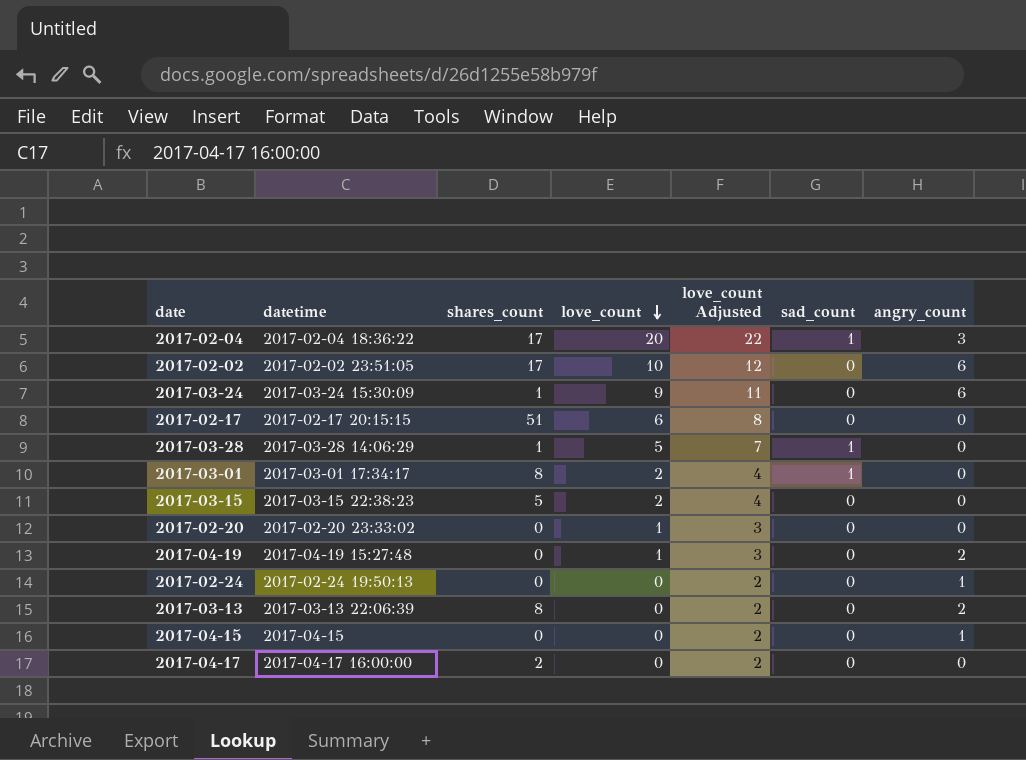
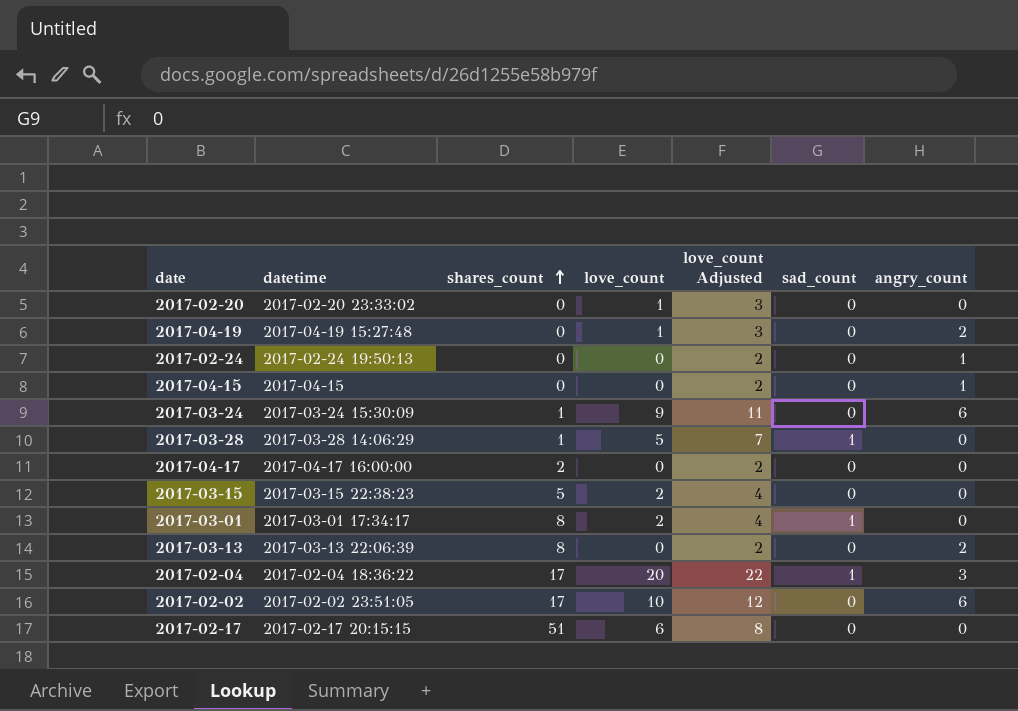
row order: love_count descending -> shares_count ascending

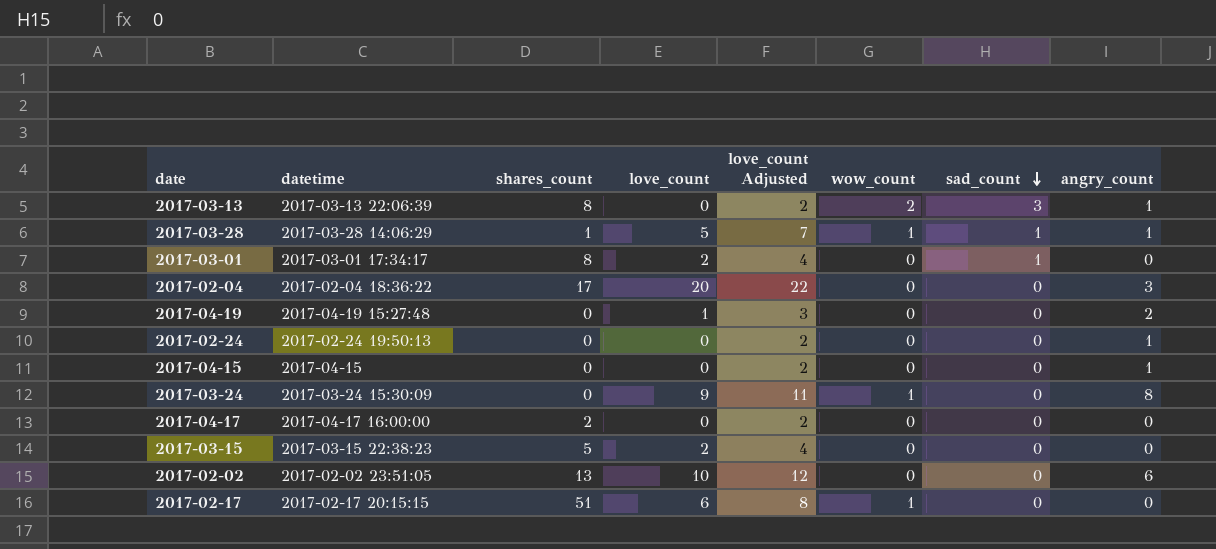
row order: shares_count ascending -> sad_count descending
column wow_count | position: none -> 6
row 2017-02-20: 2017-02-20 23:33:02 | 0 | 1 | 3 | 0 | 0 -> none
2017-03-13 | sad_count: 0 -> 3
2017-03-13 | angry_count: 2 -> 1
2017-03-28 | angry_count: 0 -> 1
2017-02-04 | sad_count: 1 -> 0
2017-03-24 | shares_count: 1 -> 0
2017-03-24 | angry_count: 6 -> 8
2017-02-02 | shares_count: 17 -> 13

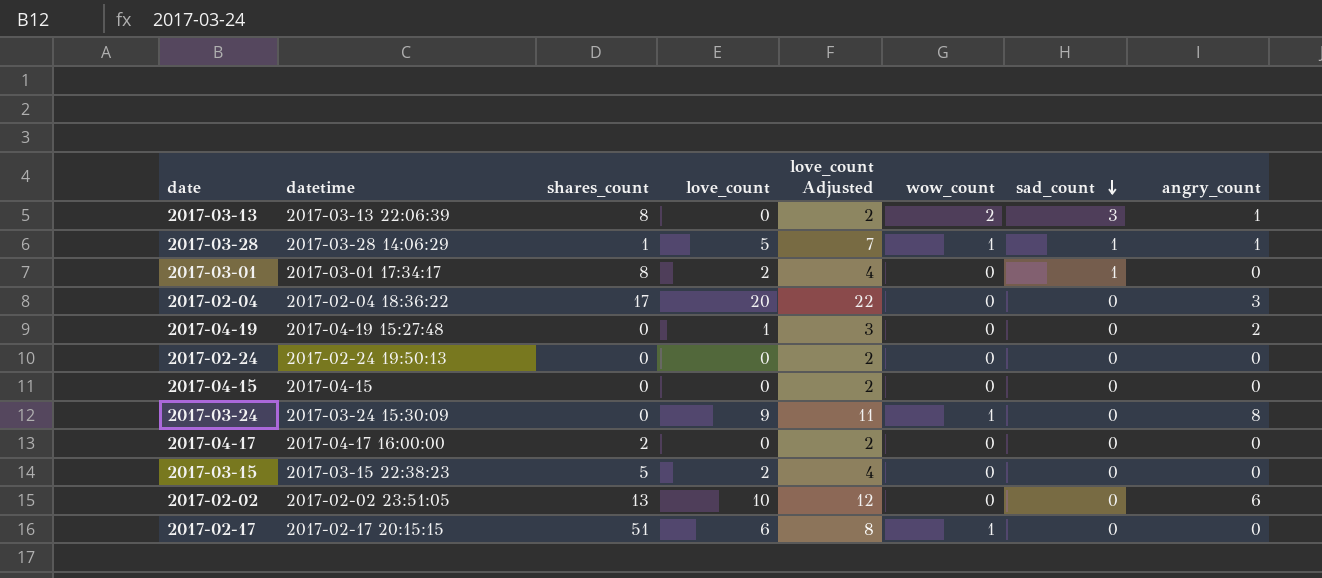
2017-02-24 | angry_count: 1 -> 0
2017-04-15 | angry_count: 1 -> 0

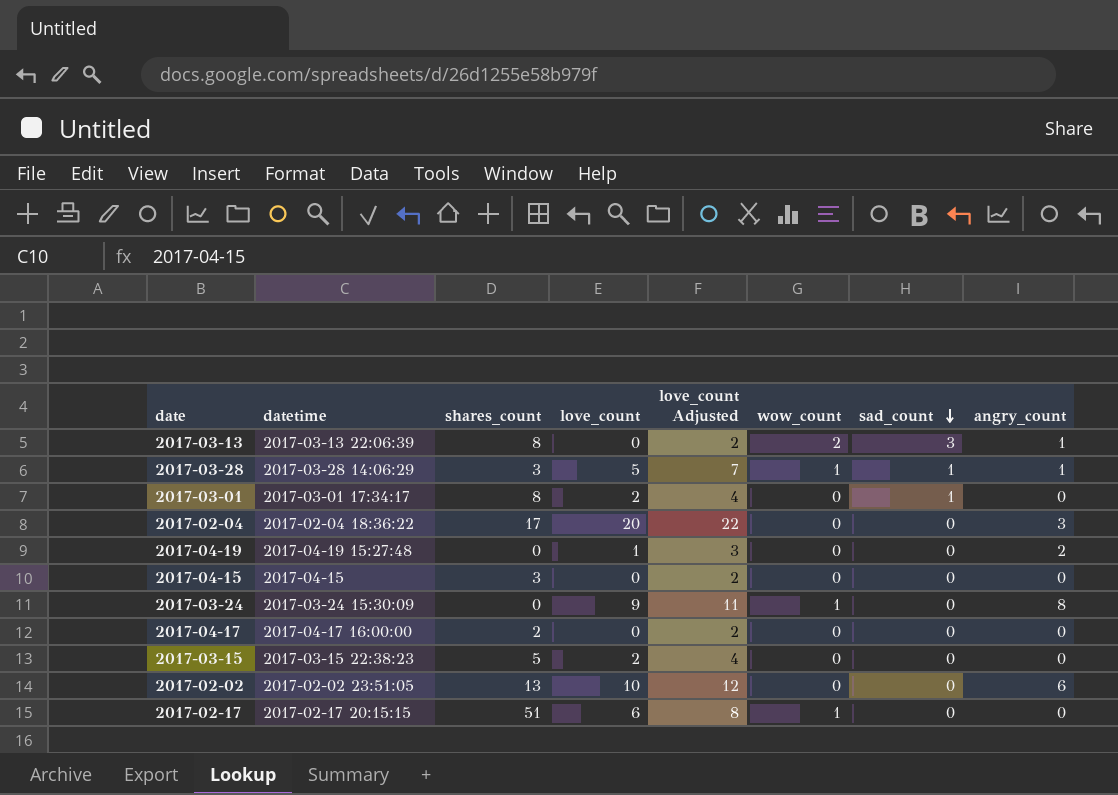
row 2017-02-24: 2017-02-24 19:50:13 | 0 | 0 | 2 | 0 | 0 | 0 -> none
2017-03-28 | shares_count: 1 -> 3
2017-04-15 | shares_count: 0 -> 3

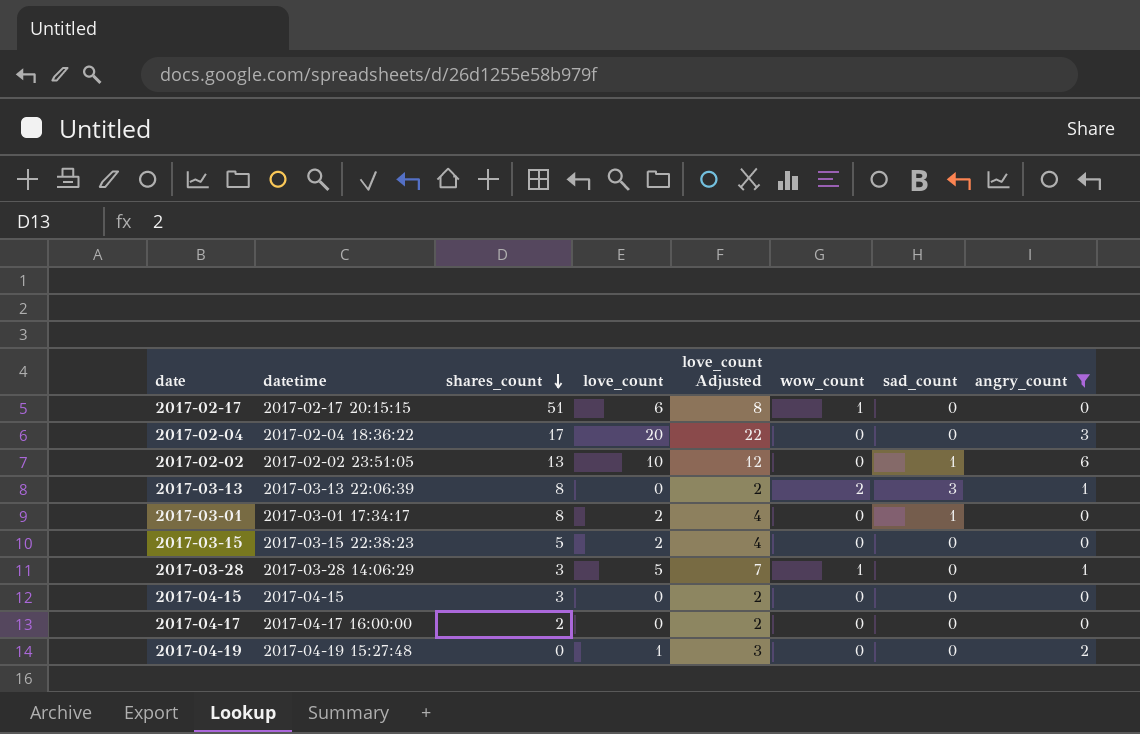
filter: none -> angry_count != 8
row order: sad_count descending -> shares_count descending
2017-02-02 | sad_count: 0 -> 1
2017-03-28 | sad_count: 1 -> 0

